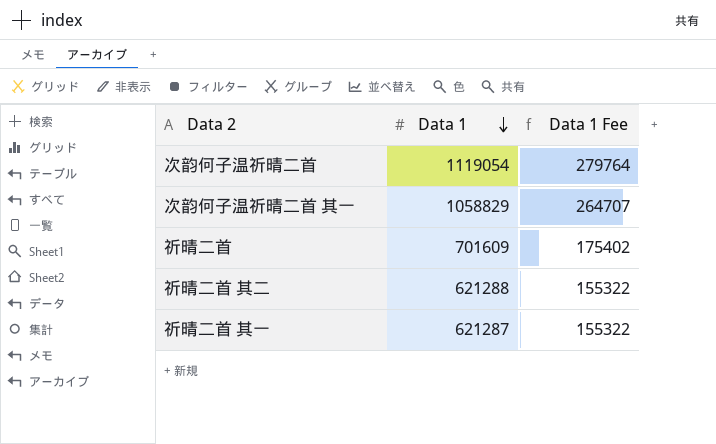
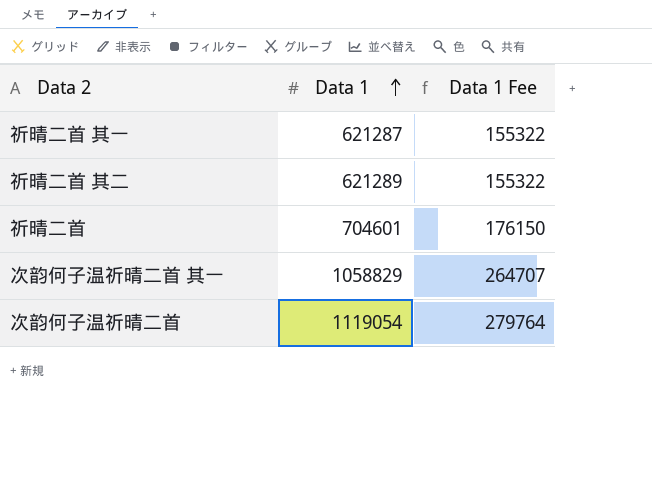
row order: Data 1 descending -> Data 1 ascending
祈晴二首 其二 | Data 1: 621288 -> 621289
祈晴二首 | Data 1: 701609 -> 704601
祈晴二首 | Data 1 Fee: 175402 -> 176150

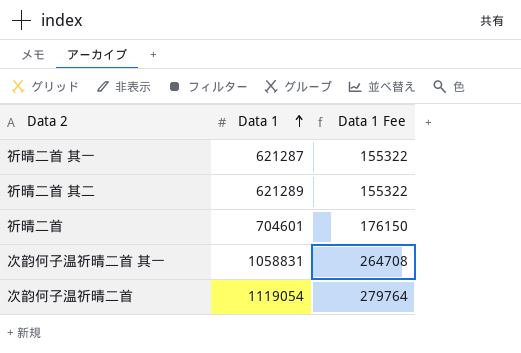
次韵何子温祈晴二首 其一 | Data 1: 1058829 -> 1058831
次韵何子温祈晴二首 其一 | Data 1 Fee: 264707 -> 264708

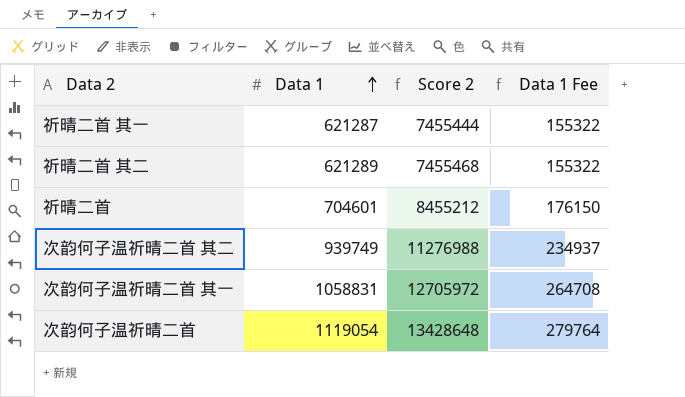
column Score 2 | formula: none -> [Data 1] * 12
row 次韵何子温祈晴二首 其二: none -> 939749 | 11276988 | 234937

